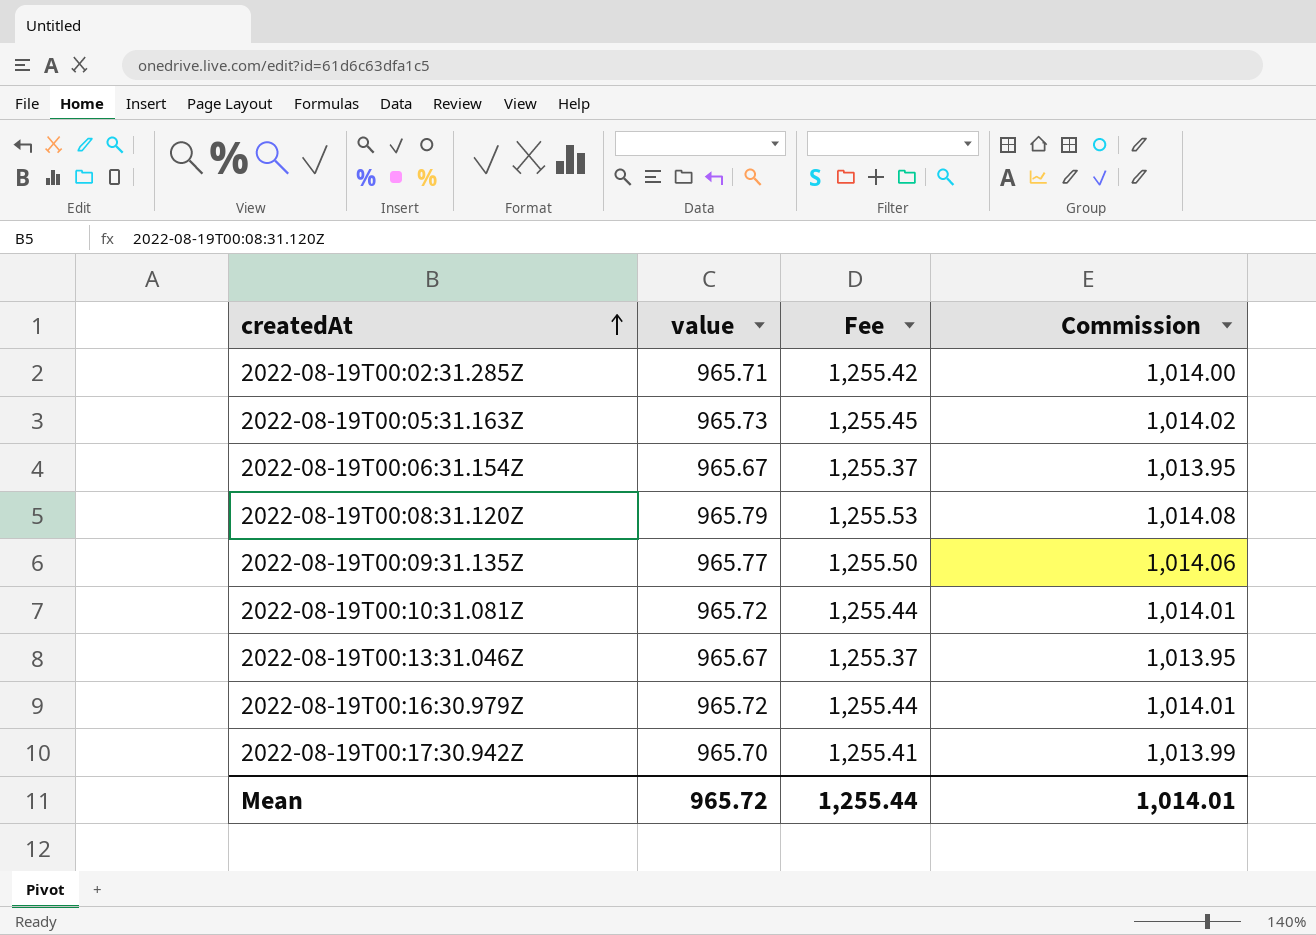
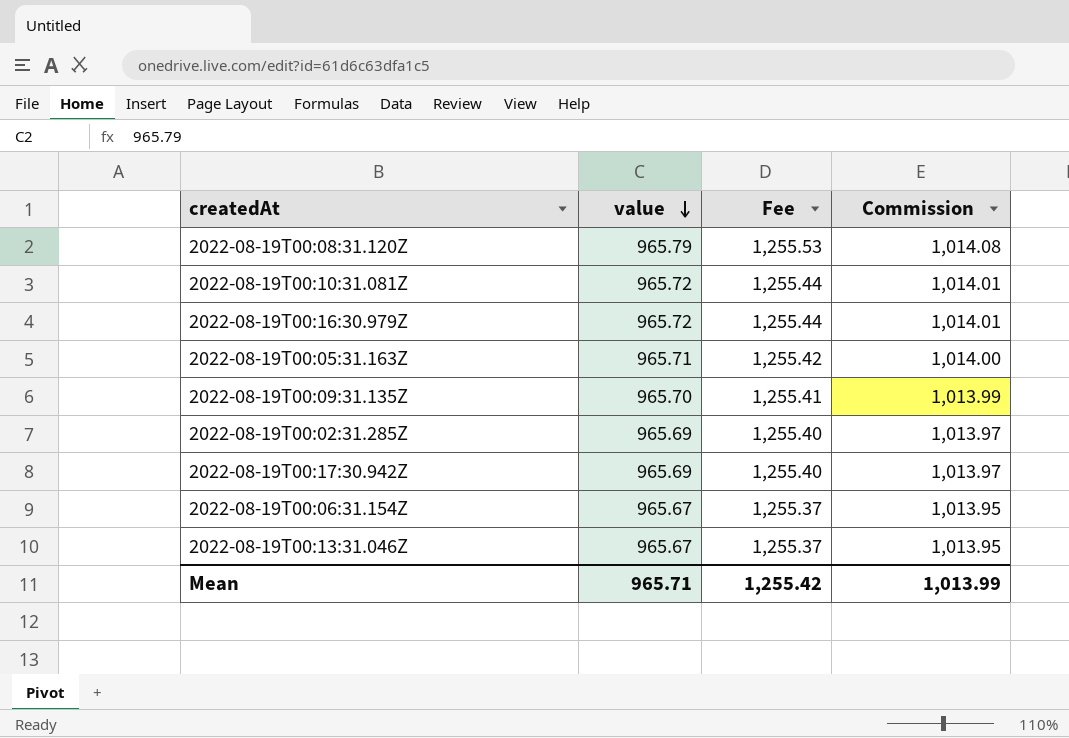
row order: createdAt ascending -> value descending
2022-08-19T00:05:31.163Z | value: 965.73 -> 965.71
2022-08-19T00:05:31.163Z | Fee: 1,255.45 -> 1,255.42
2022-08-19T00:05:31.163Z | Commission: 1,014.02 -> 1,014.00
2022-08-19T00:09:31.135Z | value: 965.77 -> 965.70
2022-08-19T00:09:31.135Z | Fee: 1,255.50 -> 1,255.41
2022-08-19T00:09:31.135Z | Commission: 1,014.06 -> 1,013.99
2022-08-19T00:02:31.285Z | value: 965.71 -> 965.69
2022-08-19T00:02:31.285Z | Fee: 1,255.42 -> 1,255.40
2022-08-19T00:02:31.285Z | Commission: 1,014.00 -> 1,013.97
2022-08-19T00:17:30.942Z | value: 965.70 -> 965.69
2022-08-19T00:17:30.942Z | Fee: 1,255.41 -> 1,255.40
2022-08-19T00:17:30.942Z | Commission: 1,013.99 -> 1,013.97
Mean | value: 965.72 -> 965.71
Mean | Fee: 1,255.44 -> 1,255.42
Mean | Commission: 1,014.01 -> 1,013.99

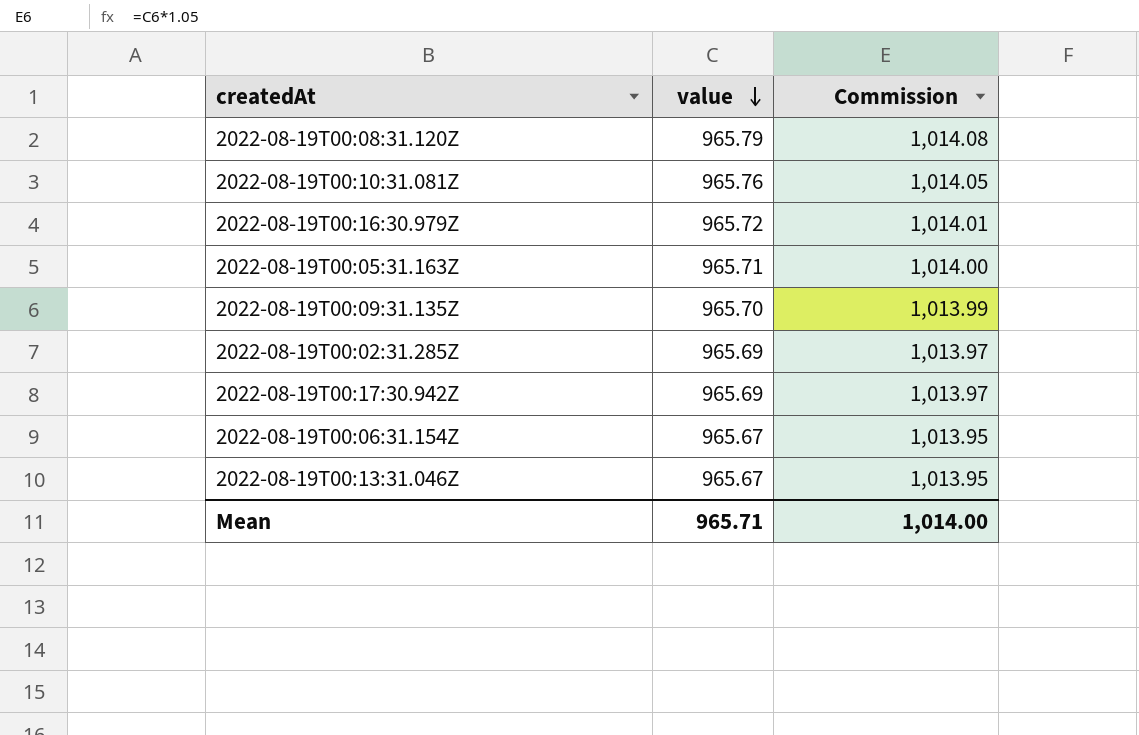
column Fee | formula: [value] * 1.3 -> none
2022-08-19T00:10:31.081Z | value: 965.72 -> 965.76
2022-08-19T00:10:31.081Z | Commission: 1,014.01 -> 1,014.05
Mean | Commission: 1,013.99 -> 1,014.00

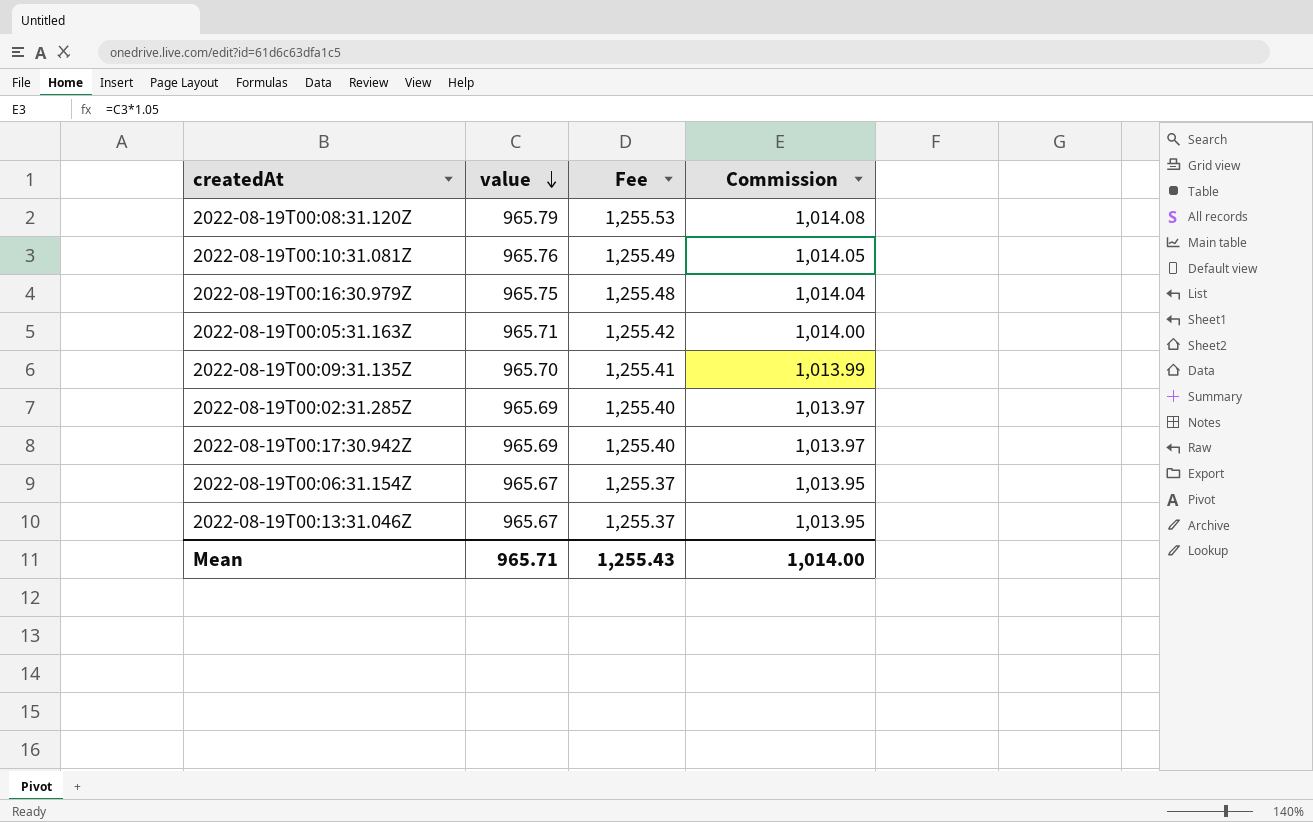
column Fee | formula: none -> [value] * 1.3
2022-08-19T00:16:30.979Z | value: 965.72 -> 965.75
2022-08-19T00:16:30.979Z | Commission: 1,014.01 -> 1,014.04

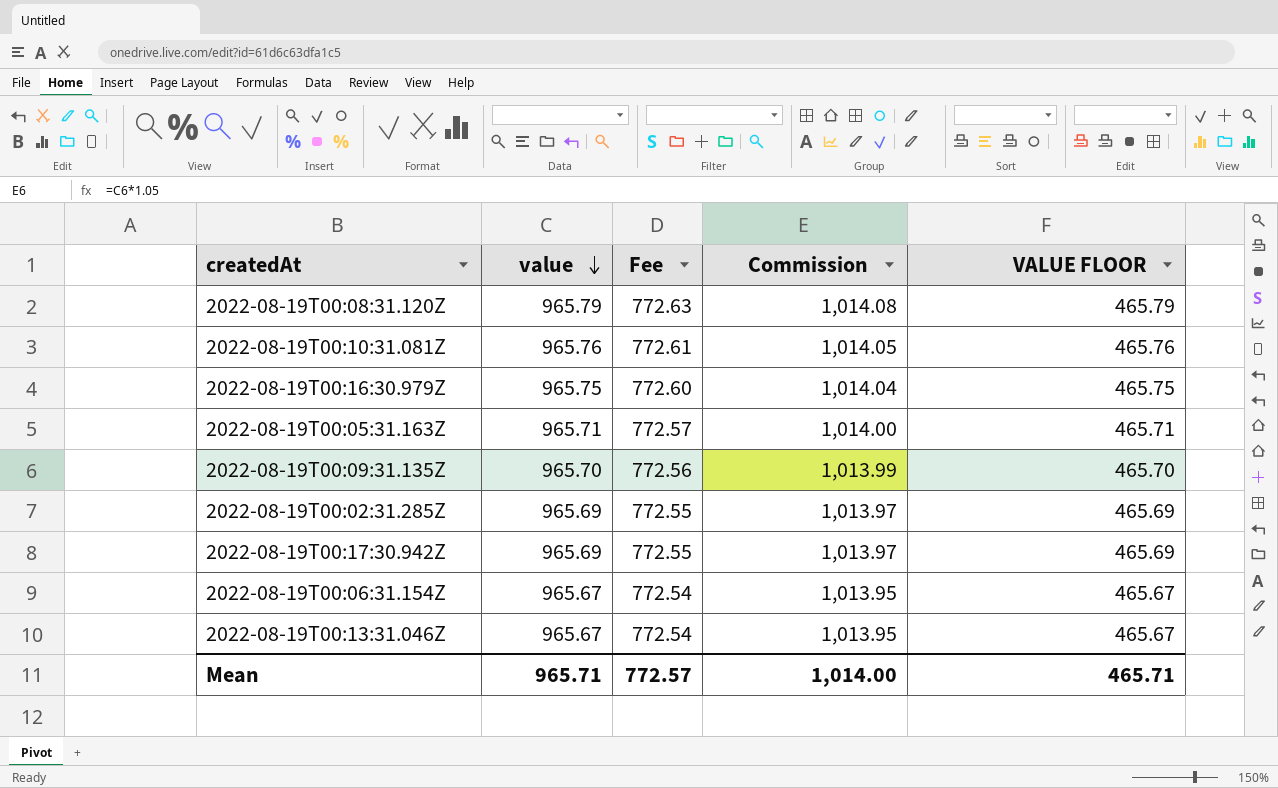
column Fee | formula: [value] * 1.3 -> [value] * 0.8
column VALUE FLOOR | formula: none -> [value] - 500
Mean | Fee: 1,255.43 -> 772.57

